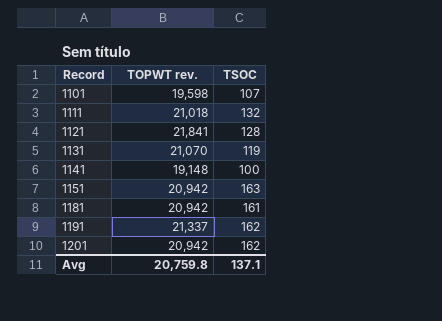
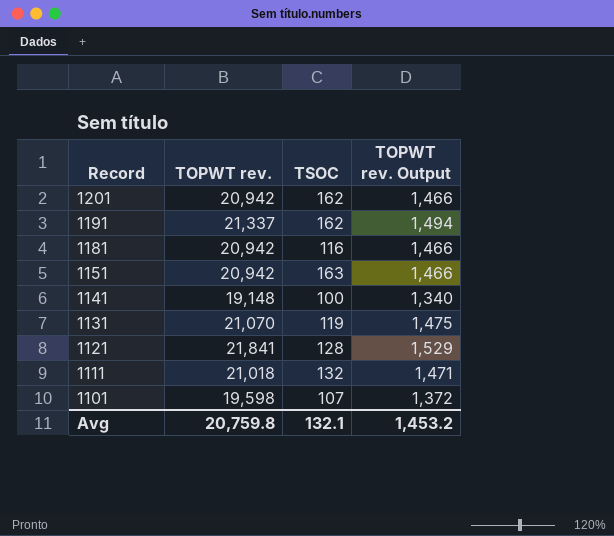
row order: Record ascending -> Record descending
column TOPWT rev. Output | formula: none -> [TOPWT rev.] * 0.07
1181 | TSOC: 161 -> 116
Avg | TSOC: 137.1 -> 132.1

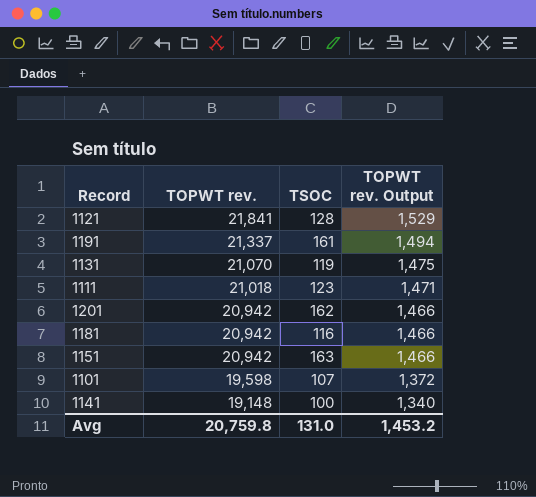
row order: Record descending -> TOPWT rev. descending
1191 | TSOC: 162 -> 161
1111 | TSOC: 132 -> 123
Avg | TSOC: 132.1 -> 131.0

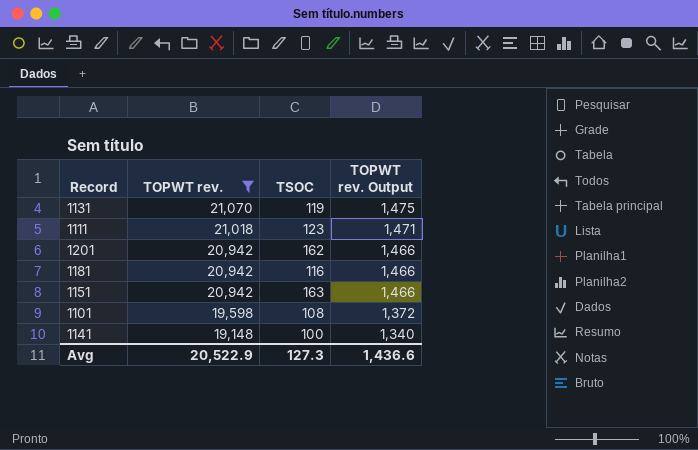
filter: none -> TOPWT rev. <= 21,070
1101 | TSOC: 107 -> 108
Avg | TOPWT rev.: 20,759.8 -> 20,522.9
Avg | TSOC: 131.0 -> 127.3
Avg | TOPWT rev. Output: 1,453.2 -> 1,436.6

